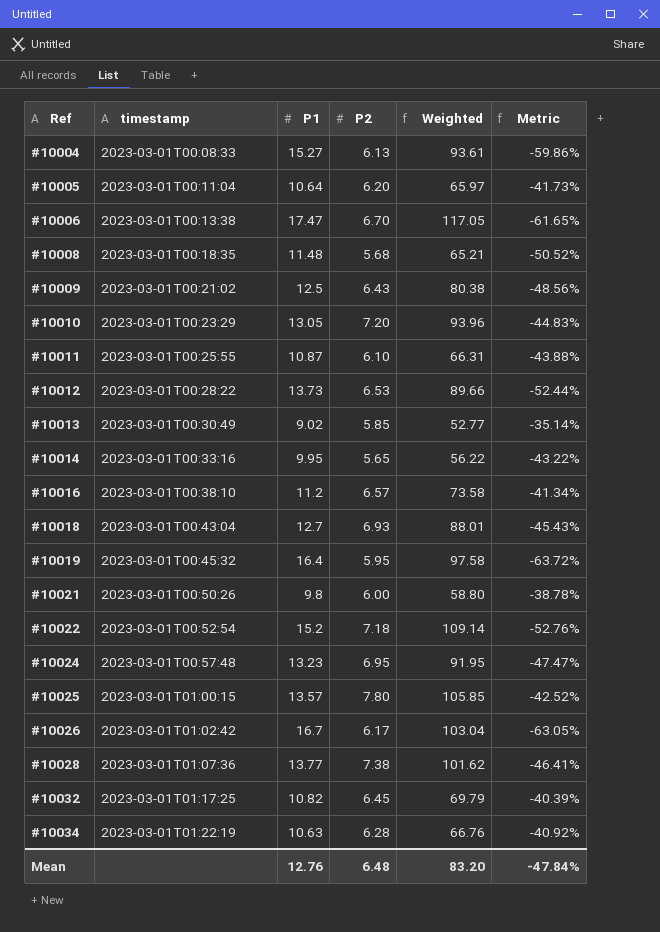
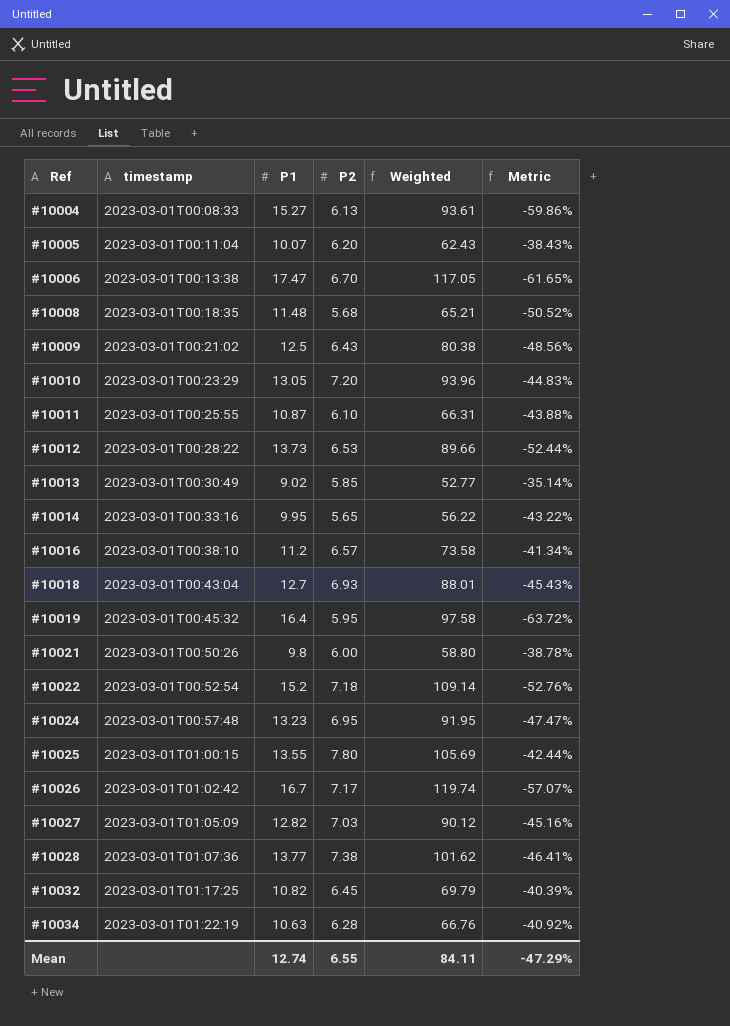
#10005 | P1: 10.64 -> 10.07
#10005 | Weighted: 65.97 -> 62.43
#10005 | Metric: -41.73% -> -38.43%
#10025 | P1: 13.57 -> 13.55
#10025 | Weighted: 105.85 -> 105.69
#10025 | Metric: -42.52% -> -42.44%
#10026 | P2: 6.17 -> 7.17
#10026 | Weighted: 103.04 -> 119.74
#10026 | Metric: -63.05% -> -57.07%
row #10027: none -> 2023-03-01T01:05:09 | 12.82 | 7.03 | 90.12 | -45.16%
Mean | P1: 12.76 -> 12.74
Mean | P2: 6.48 -> 6.55
Mean | Weighted: 83.20 -> 84.11
Mean | Metric: -47.84% -> -47.29%

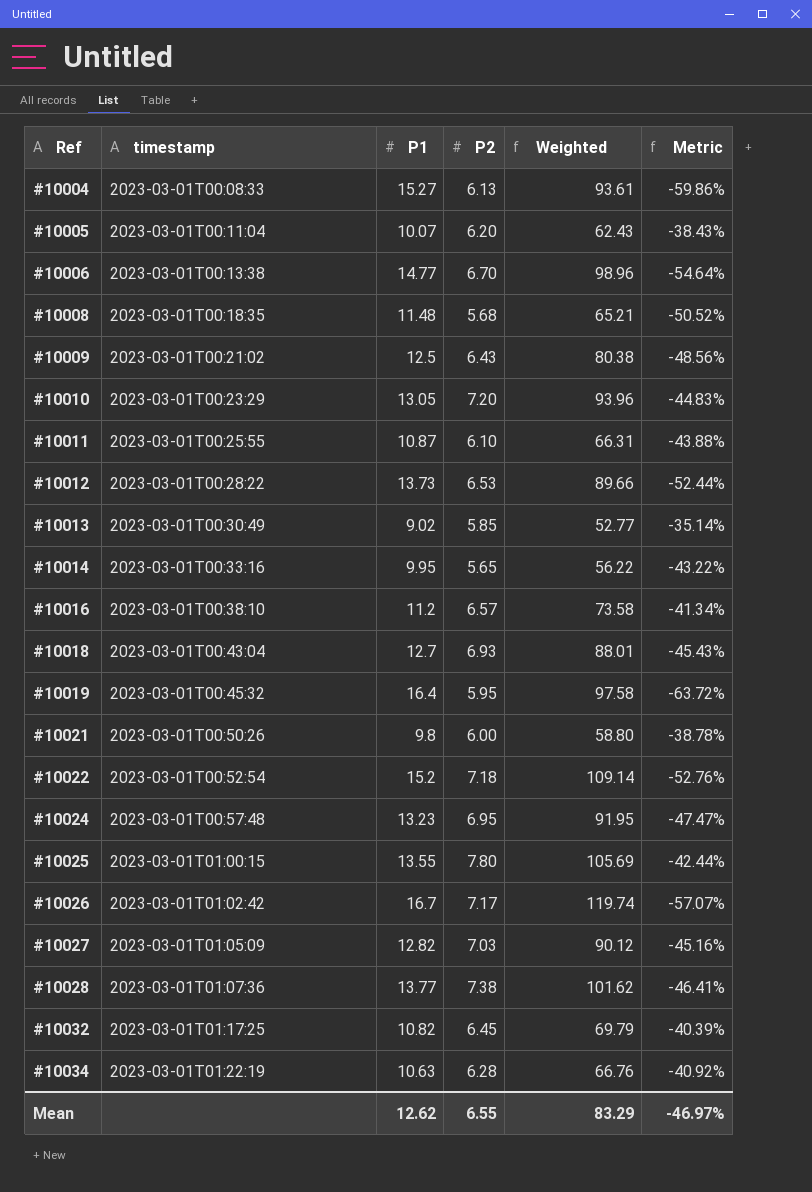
#10006 | P1: 17.47 -> 14.77
#10006 | Weighted: 117.05 -> 98.96
#10006 | Metric: -61.65% -> -54.64%
Mean | P1: 12.74 -> 12.62
Mean | Weighted: 84.11 -> 83.29
Mean | Metric: -47.29% -> -46.97%

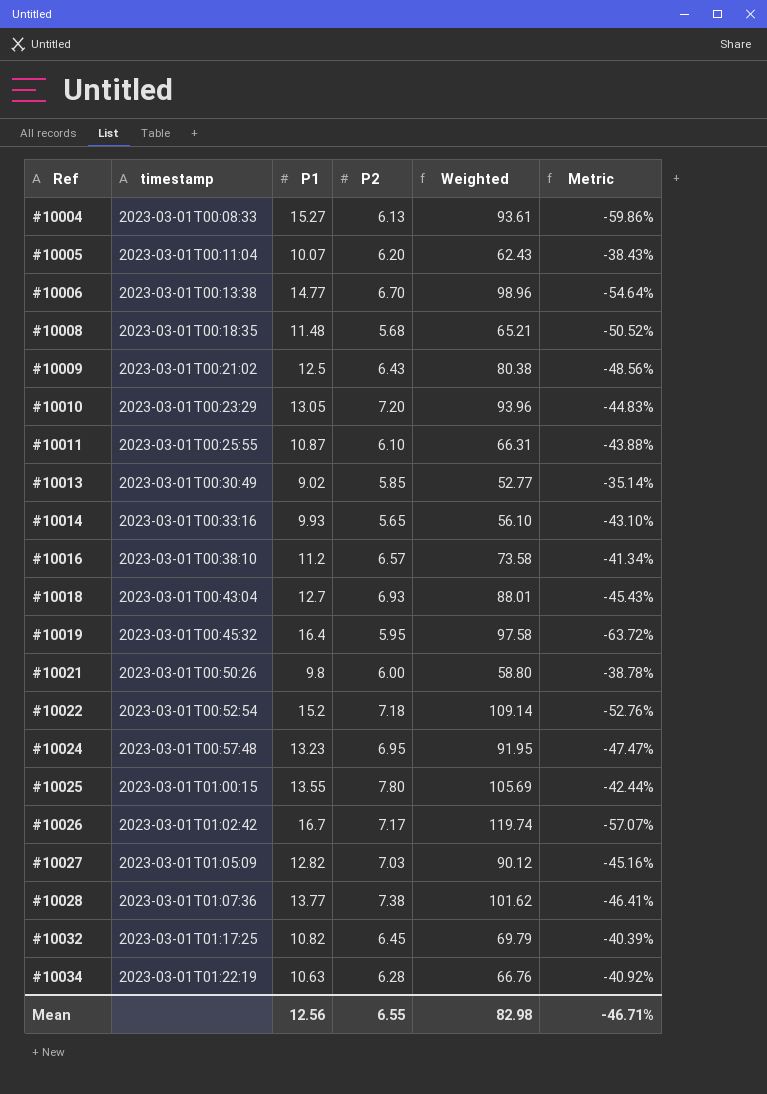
row #10012: 2023-03-01T00:28:22 | 13.73 | 6.53 | 89.66 | -52.44% -> none
#10014 | P1: 9.95 -> 9.93
#10014 | Weighted: 56.22 -> 56.10
#10014 | Metric: -43.22% -> -43.10%
Mean | P1: 12.62 -> 12.56
Mean | Weighted: 83.29 -> 82.98
Mean | Metric: -46.97% -> -46.71%

